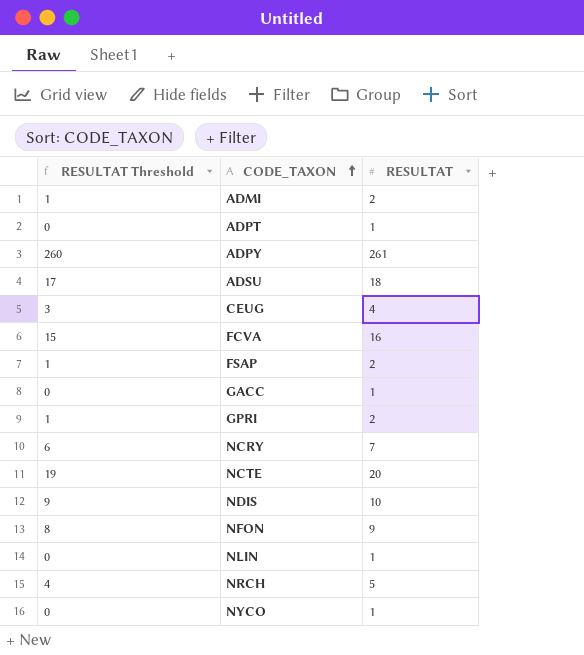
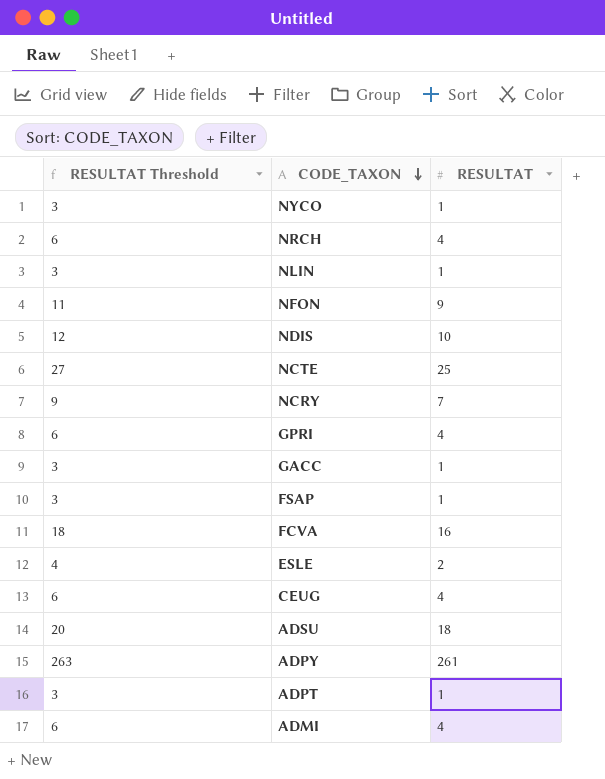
row order: CODE_TAXON ascending -> CODE_TAXON descending
column RESULTAT Threshold | formula: [RESULTAT] - 1 -> [RESULTAT] + 2
NRCH | RESULTAT: 5 -> 4
NCTE | RESULTAT: 20 -> 25
GPRI | RESULTAT: 2 -> 4
FSAP | RESULTAT: 2 -> 1
row ESLE: none -> 4 | 2
ADMI | RESULTAT: 2 -> 4

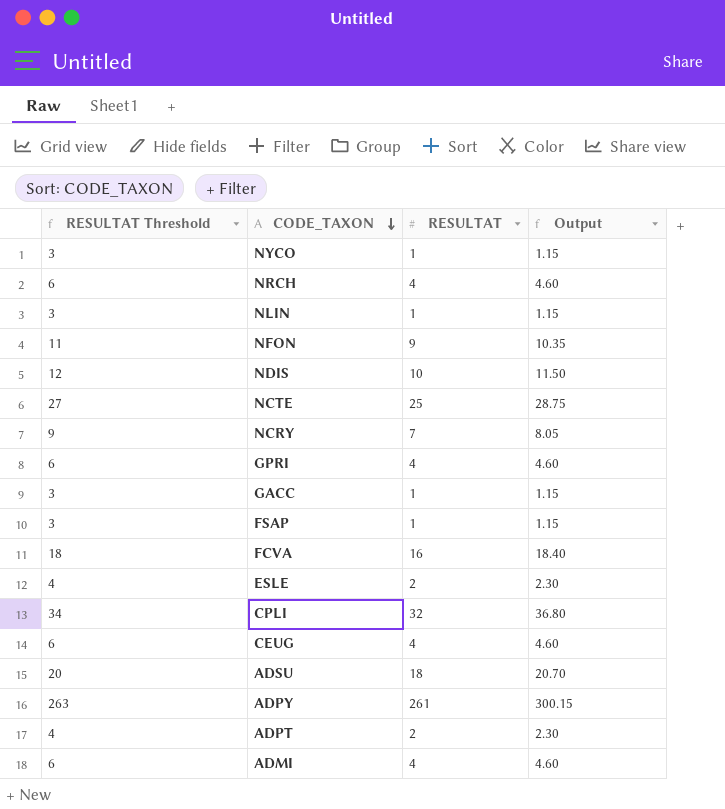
column Output | formula: none -> [RESULTAT] * 1.15
row CPLI: none -> 34 | 32 | 36.80
ADPT | RESULTAT Threshold: 3 -> 4
ADPT | RESULTAT: 1 -> 2

